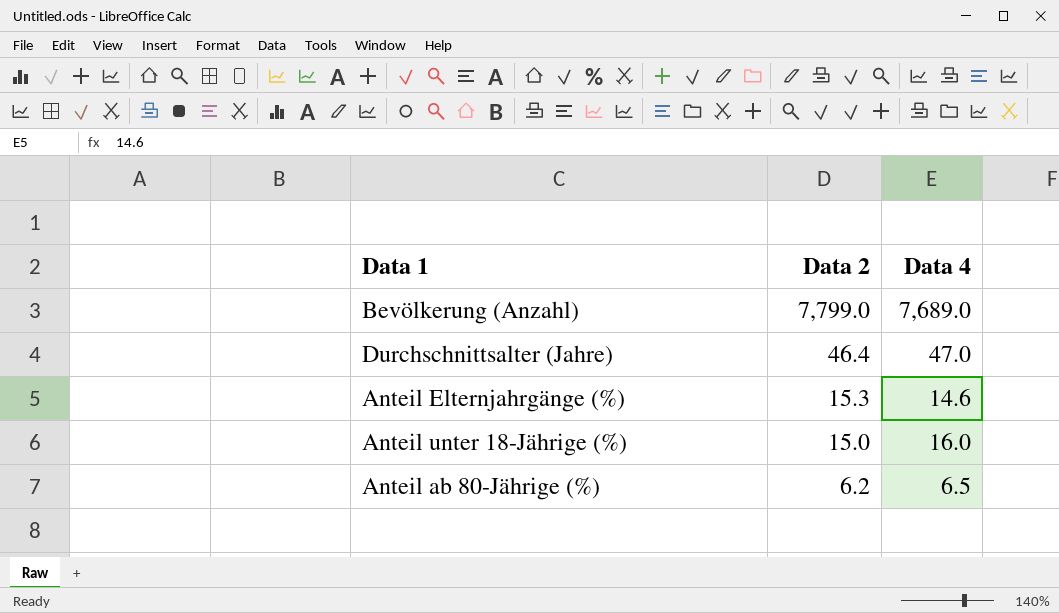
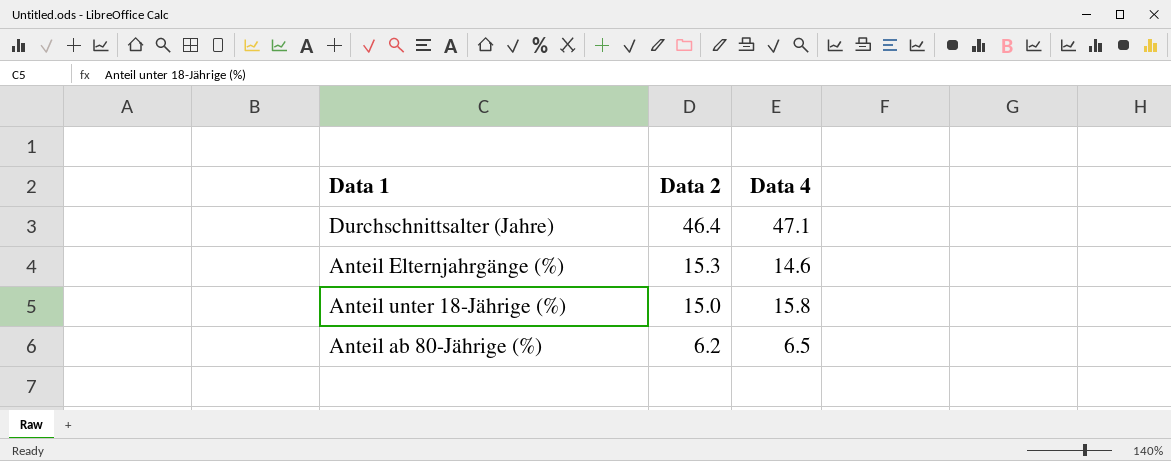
row Bevölkerung (Anzahl): 7,799.0 | 7,689.0 -> none
Durchschnittsalter (Jahre) | Data 4: 47.0 -> 47.1
Anteil unter 18-Jährige (%) | Data 4: 16.0 -> 15.8

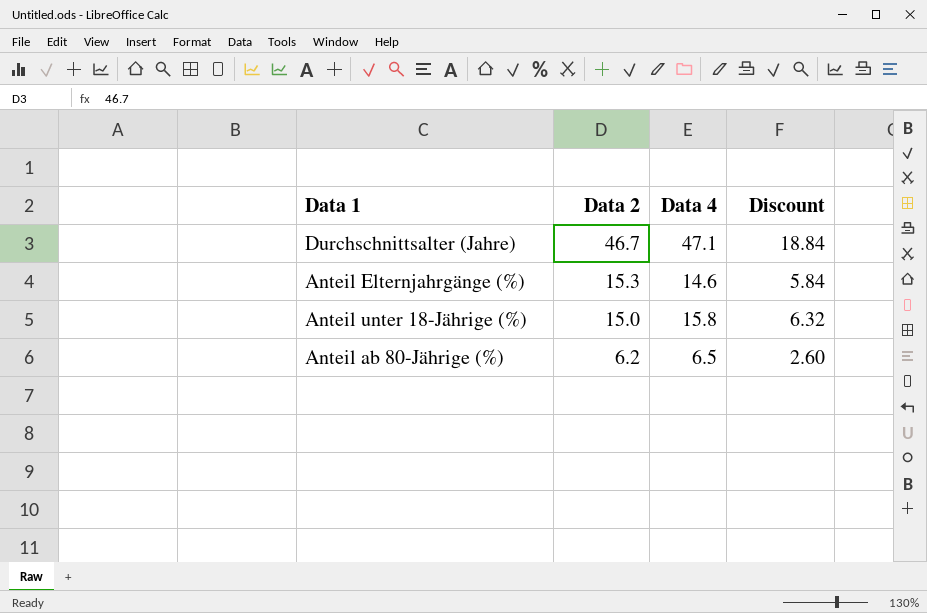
column Discount | formula: none -> [Data 4] * 0.4
Durchschnittsalter (Jahre) | Data 2: 46.4 -> 46.7

